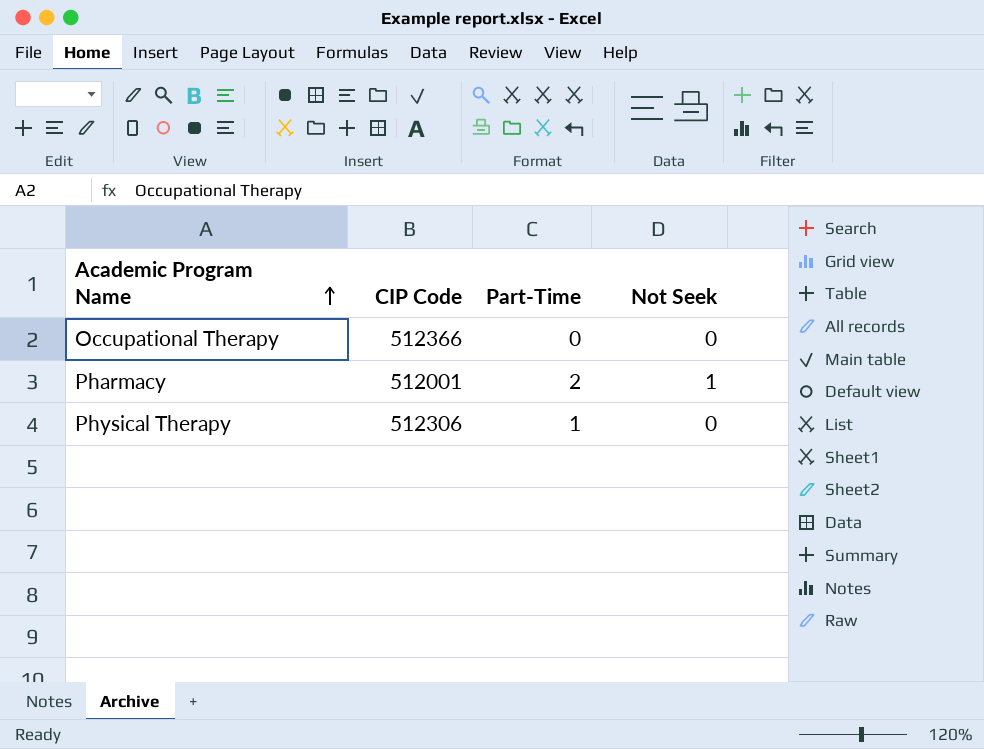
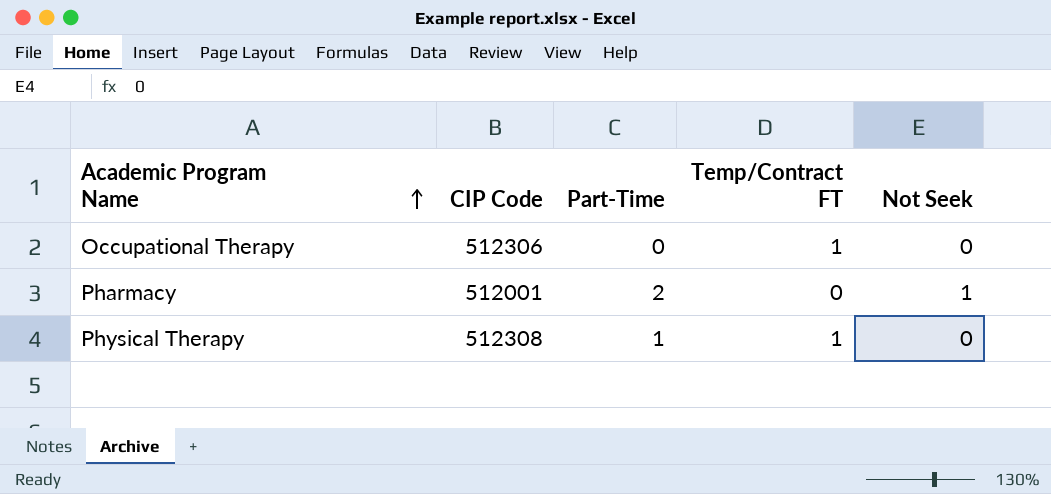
column Temp/Contract FT | position: none -> 4
Occupational Therapy | CIP Code: 512366 -> 512306
Physical Therapy | CIP Code: 512306 -> 512308

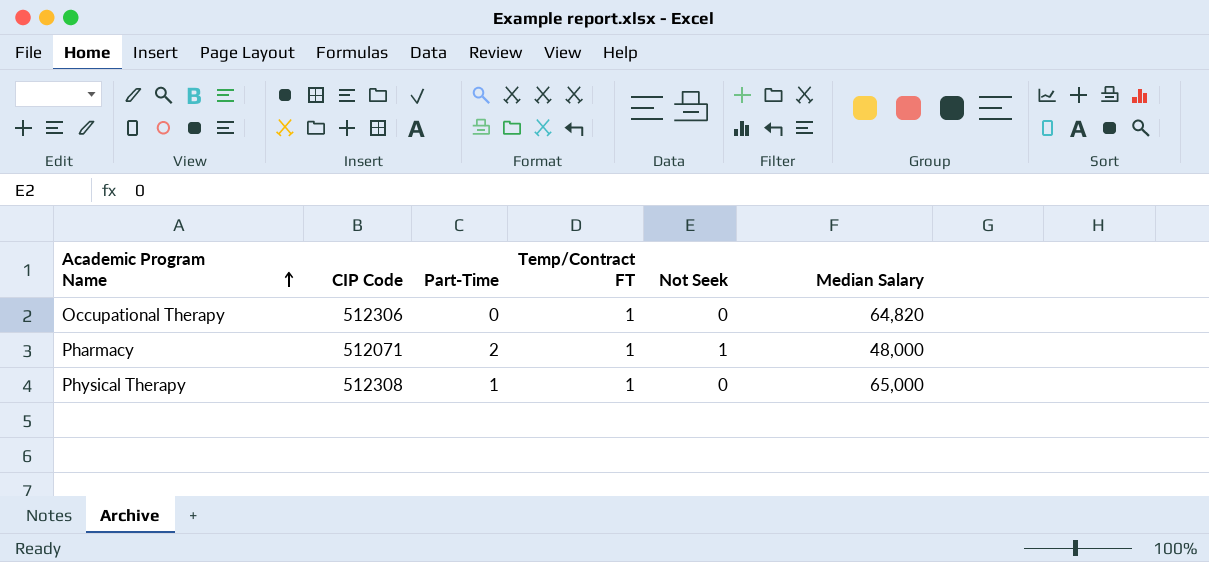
column Median Salary | position: none -> 6
Pharmacy | CIP Code: 512001 -> 512071
Pharmacy | Temp/Contract FT: 0 -> 1

